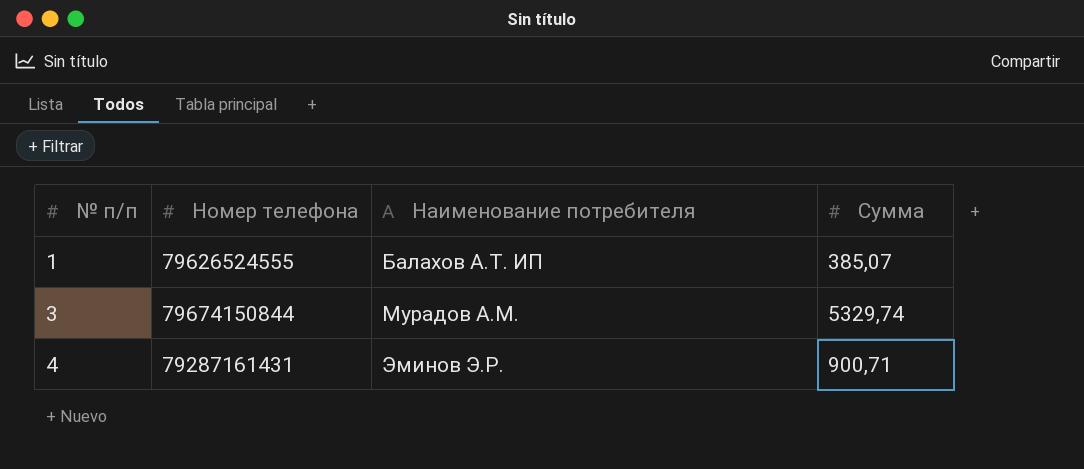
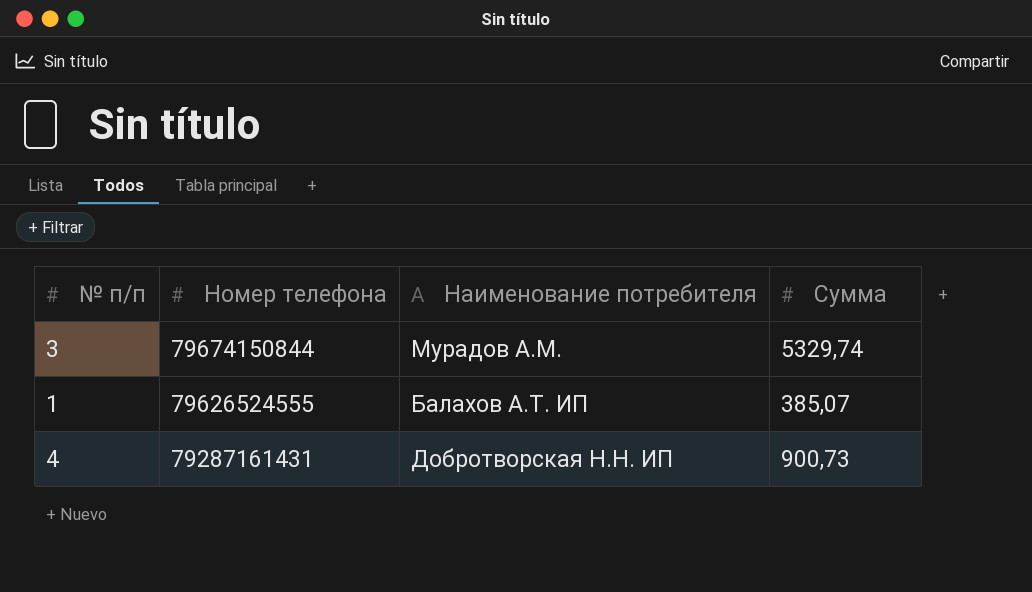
row order: № п/п ascending -> Номер телефона descending
4 | Наименование потребителя: Эминов Э.Р. -> Добротворская Н.Н. ИП
4 | Сумма: 900,71 -> 900,73

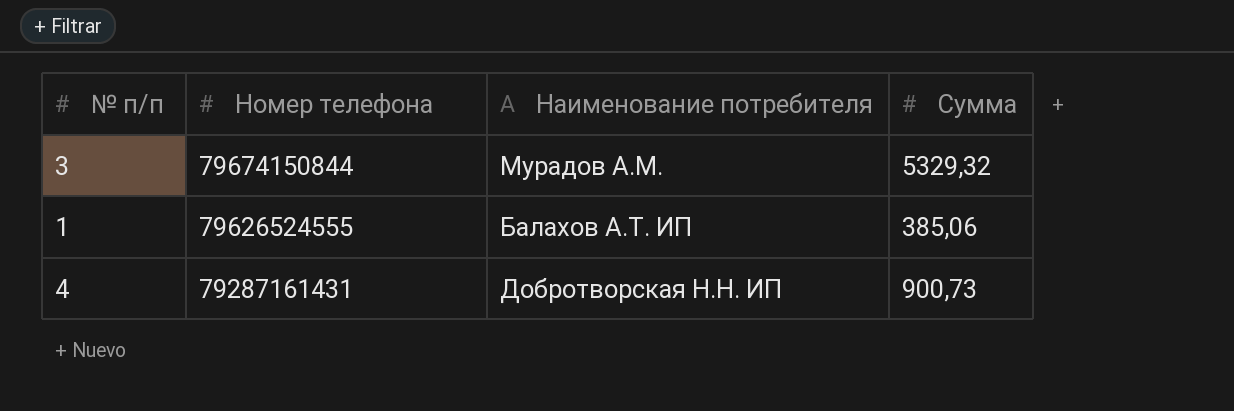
3 | Сумма: 5329,74 -> 5329,32
1 | Сумма: 385,07 -> 385,06

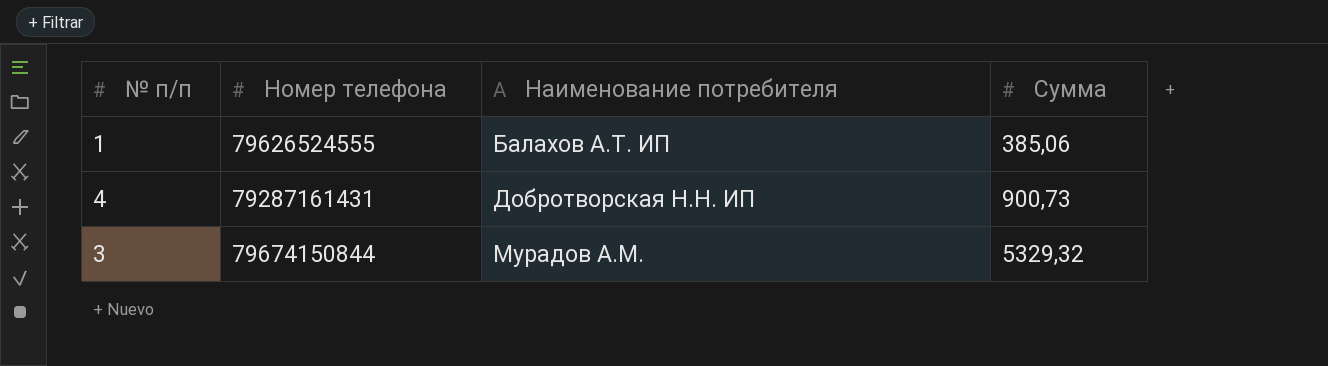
row order: Номер телефона descending -> Наименование потребителя ascending

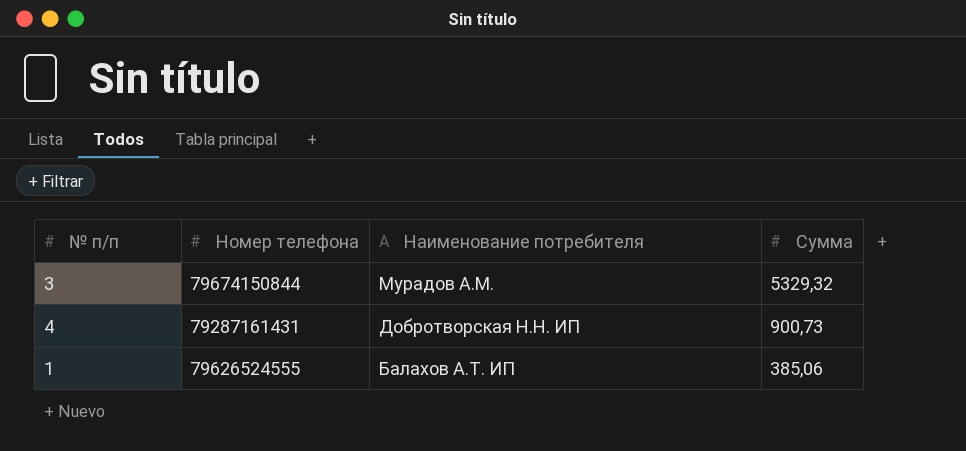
row order: Наименование потребителя ascending -> Наименование потребителя descending

